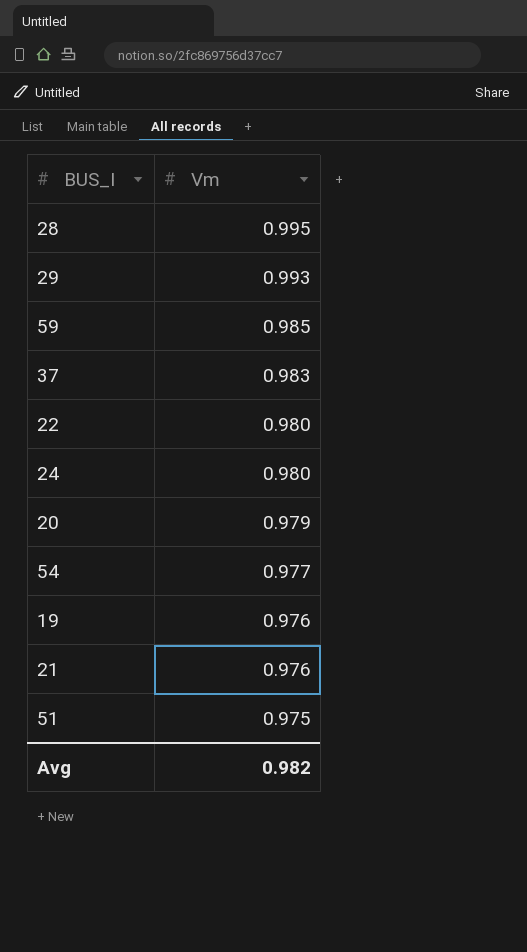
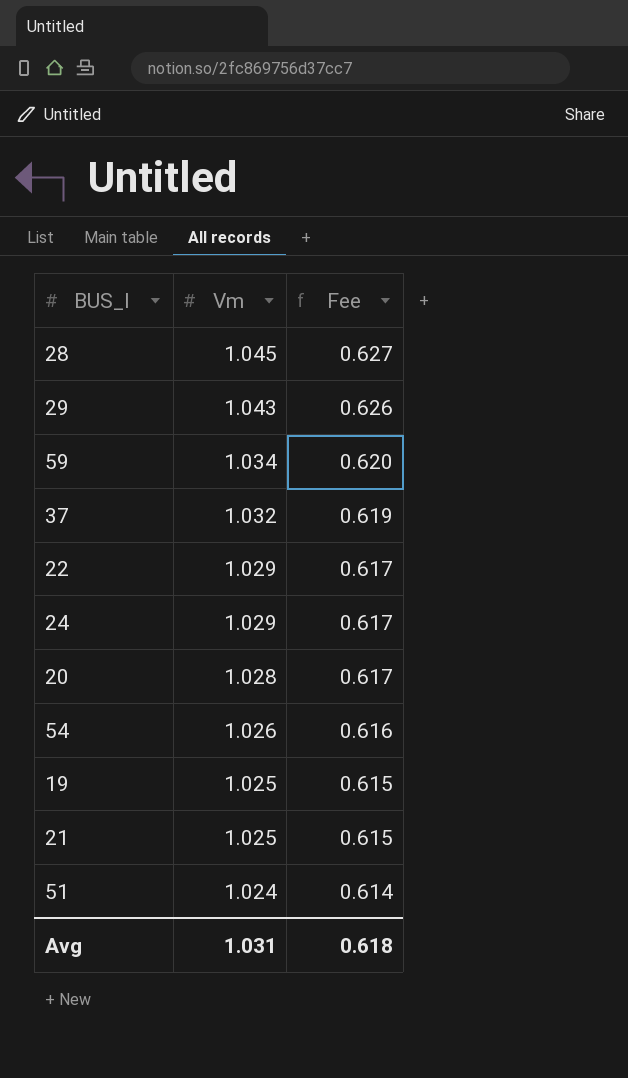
column Fee | formula: none -> [Vm] * 0.6
28 | Vm: 0.995 -> 1.045
29 | Vm: 0.993 -> 1.043
59 | Vm: 0.985 -> 1.034
37 | Vm: 0.983 -> 1.032
22 | Vm: 0.980 -> 1.029
24 | Vm: 0.980 -> 1.029
20 | Vm: 0.979 -> 1.028
54 | Vm: 0.977 -> 1.026
19 | Vm: 0.976 -> 1.025
21 | Vm: 0.976 -> 1.025
51 | Vm: 0.975 -> 1.024
Avg | Vm: 0.982 -> 1.031

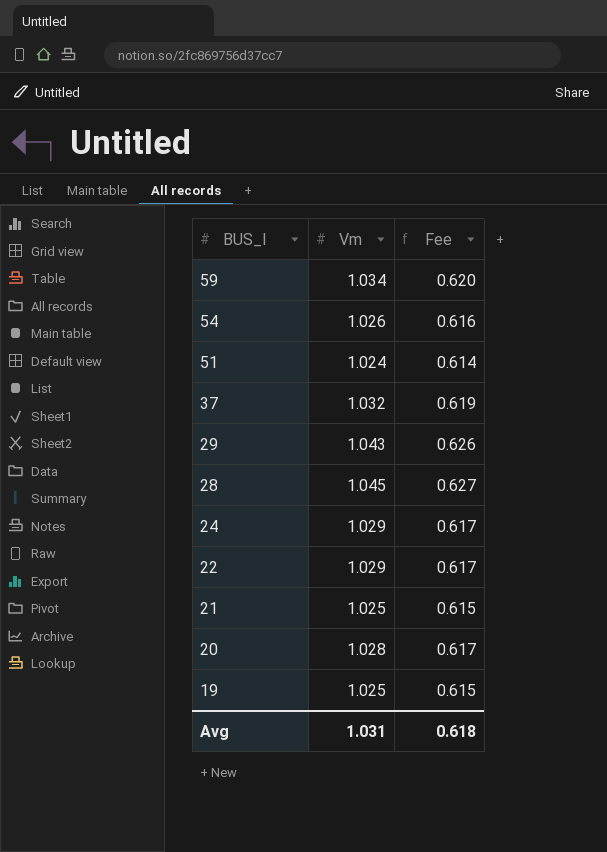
row order: Vm descending -> BUS_I descending

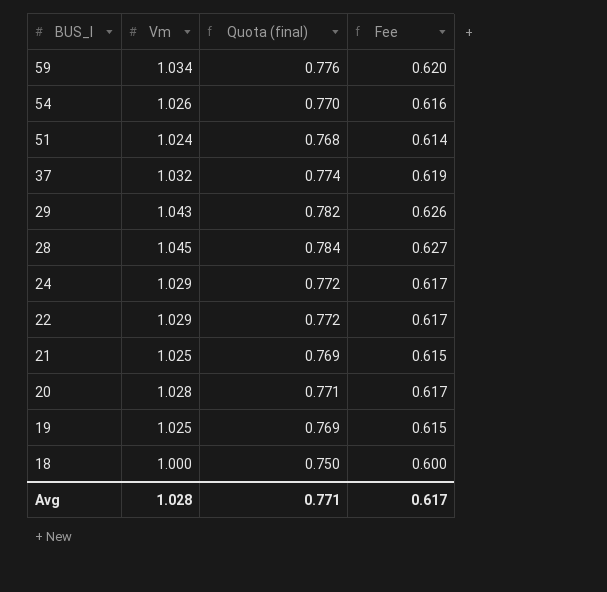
column Quota (final) | formula: none -> [Vm] * 0.75
row 18: none -> 1.000 | 0.750 | 0.600
Avg | Vm: 1.031 -> 1.028
Avg | Fee: 0.618 -> 0.617

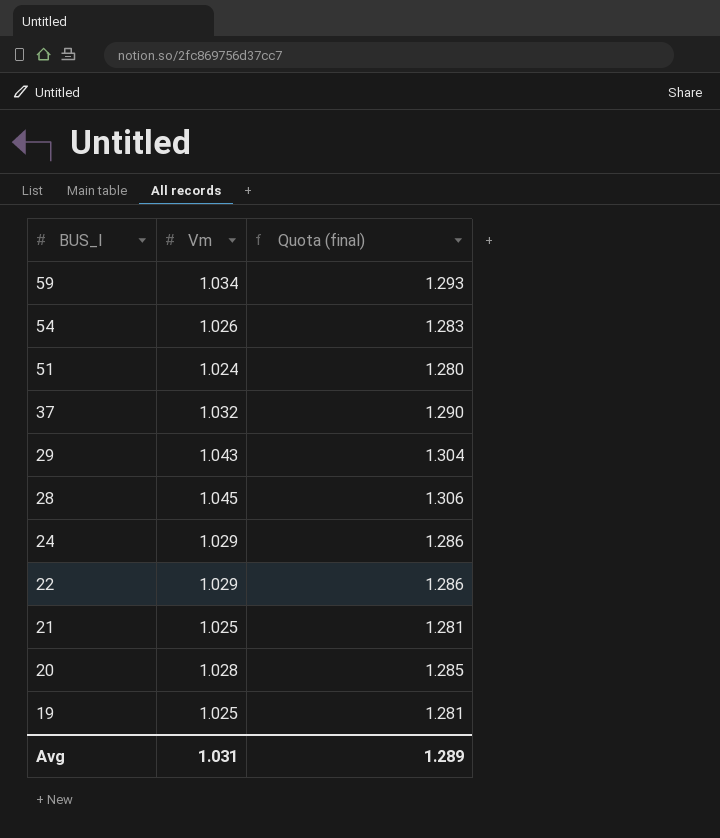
column Fee | formula: [Vm] * 0.6 -> none
column Quota (final) | formula: [Vm] * 0.75 -> [Vm] * 1.25
row 18: 1.000 | 0.750 | 0.600 -> none
Avg | Vm: 1.028 -> 1.031
Avg | Quota (final): 0.771 -> 1.289

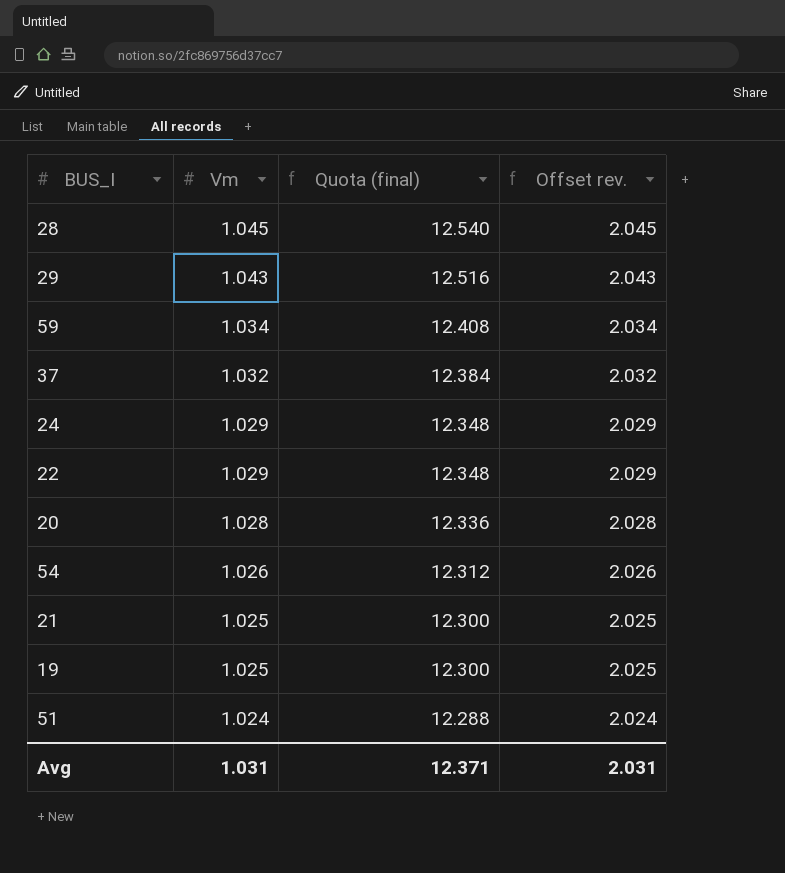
row order: BUS_I descending -> Vm descending
column Quota (final) | formula: [Vm] * 1.25 -> [Vm] * 12
column Offset rev. | formula: none -> [Vm] + 1
Avg | Quota (final): 1.289 -> 12.371

